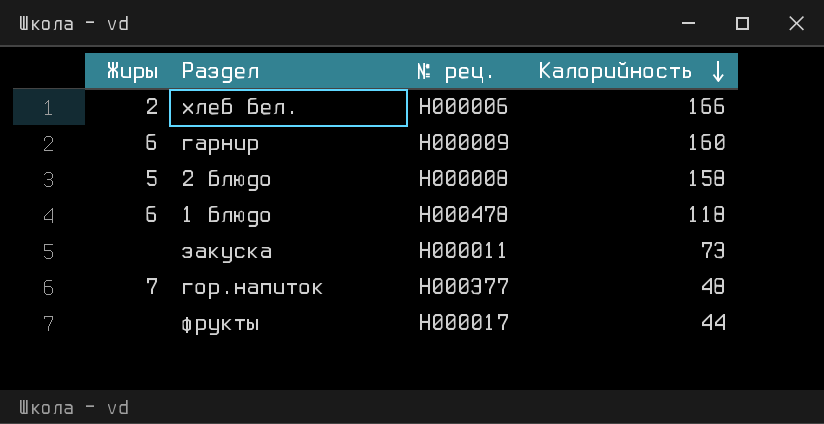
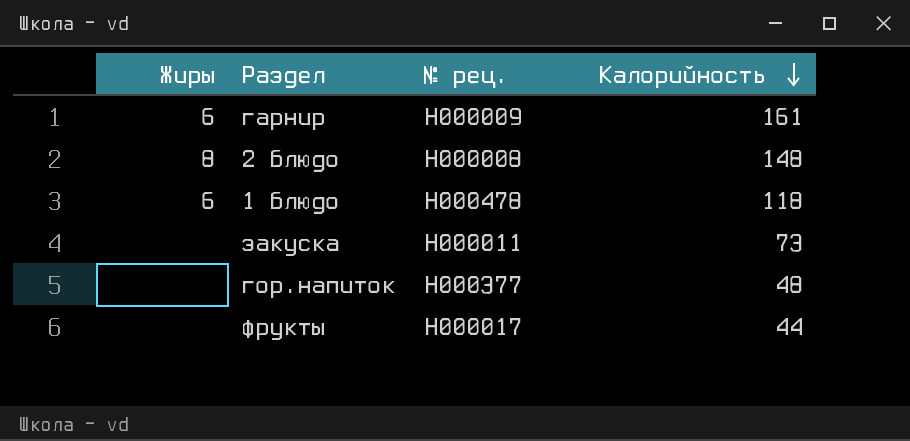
row хлеб бел.: 2 | Н000006 | 166 -> none
гарнир | Калорийность: 160 -> 161
2 блюдо | Жиры: 5 -> 8
2 блюдо | Калорийность: 158 -> 148
гор.напиток | Жиры: 7 -> none

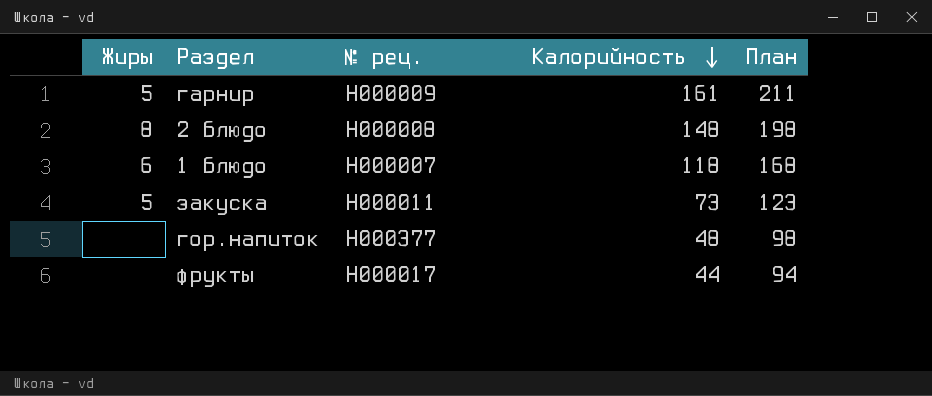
column План | formula: none -> [Калорийность] + 50
гарнир | Жиры: 6 -> 5
1 блюдо | № рец.: Н000478 -> Н000007
закуска | Жиры: none -> 5

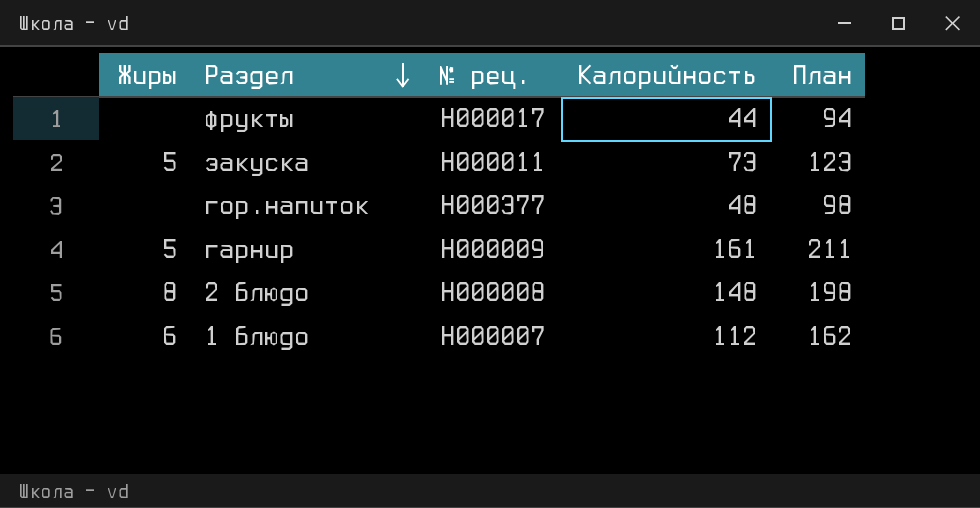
row order: Калорийность descending -> Раздел descending
1 блюдо | Калорийность: 118 -> 112
1 блюдо | План: 168 -> 162

